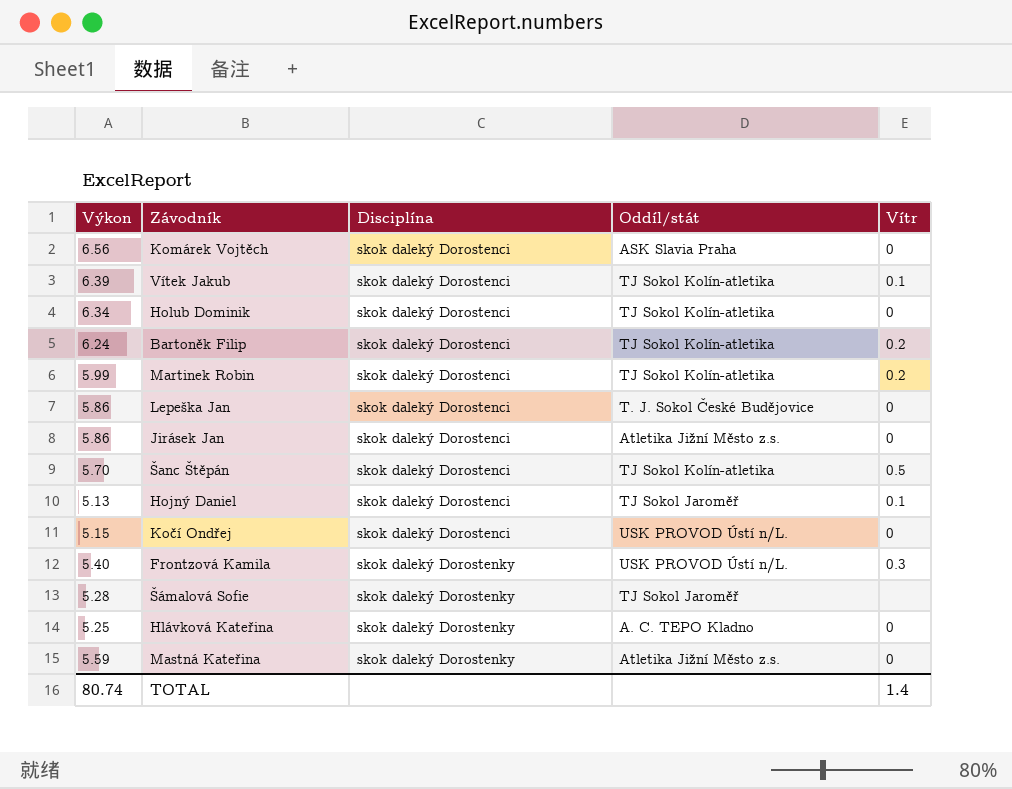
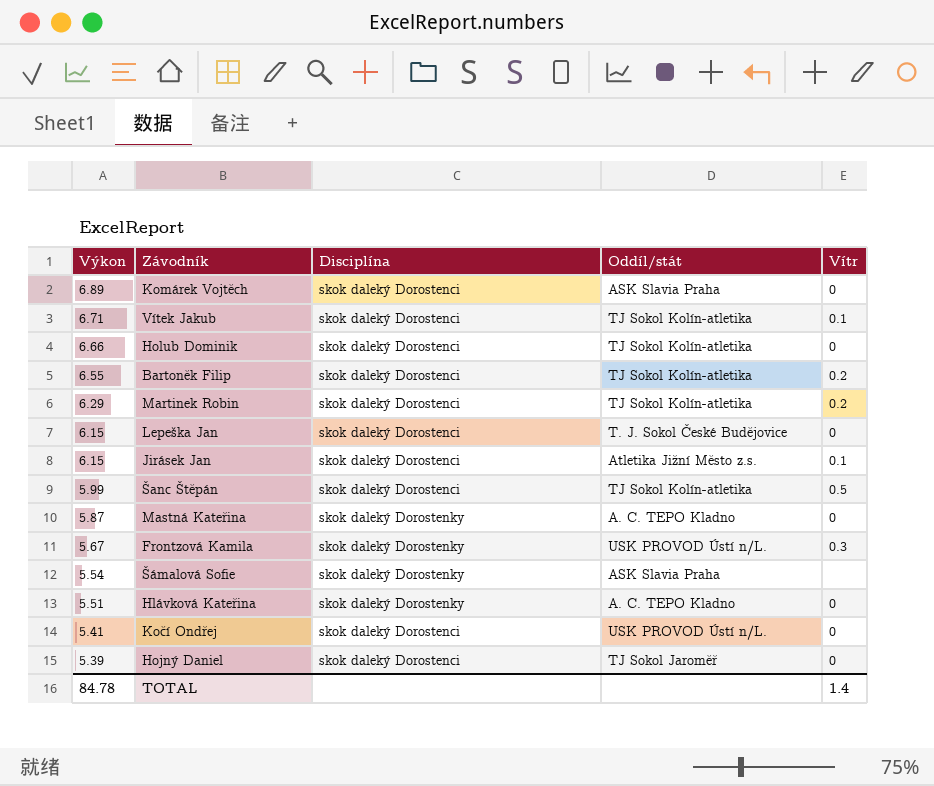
row order: Disciplína ascending -> Výkon descending
Komárek Vojtěch | Výkon: 6.56 -> 6.89
Vítek Jakub | Výkon: 6.39 -> 6.71
Holub Dominik | Výkon: 6.34 -> 6.66
Bartoněk Filip | Výkon: 6.24 -> 6.55
Martinek Robin | Výkon: 5.99 -> 6.29
Lepeška Jan | Výkon: 5.86 -> 6.15
Jirásek Jan | Výkon: 5.86 -> 6.15
Jirásek Jan | Vítr: 0 -> 0.1
Šanc Štěpán | Výkon: 5.70 -> 5.99
Mastná Kateřina | Výkon: 5.59 -> 5.87
Mastná Kateřina | Oddíl/stát: Atletika Jižní Město z.s. -> A. C. TEPO Kladno
Frontzová Kamila | Výkon: 5.40 -> 5.67
Šámalová Sofie | Výkon: 5.28 -> 5.54
Šámalová Sofie | Oddíl/stát: TJ Sokol Jaroměř -> ASK Slavia Praha
Hlávková Kateřina | Výkon: 5.25 -> 5.51
Kočí Ondřej | Výkon: 5.15 -> 5.41
Hojný Daniel | Výkon: 5.13 -> 5.39
Hojný Daniel | Vítr: 0.1 -> 0
TOTAL | Výkon: 80.74 -> 84.78

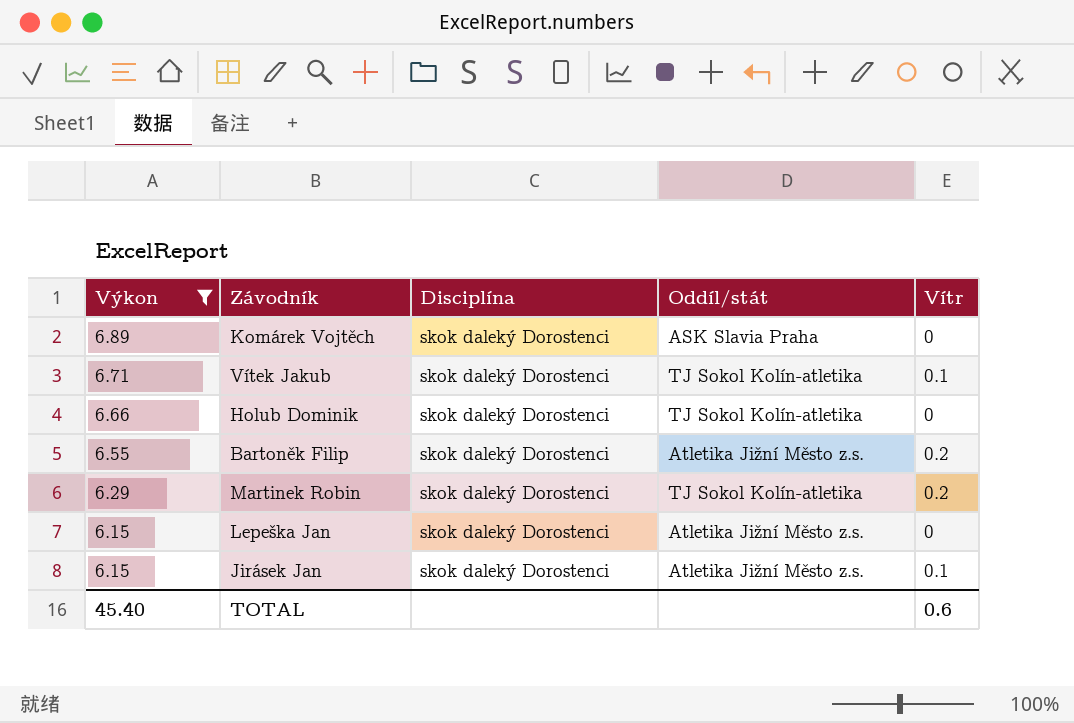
filter: none -> Výkon >= 6.15
Bartoněk Filip | Oddíl/stát: TJ Sokol Kolín-atletika -> Atletika Jižní Město z.s.
Lepeška Jan | Oddíl/stát: T. J. Sokol České Budějovice -> Atletika Jižní Město z.s.
TOTAL | Výkon: 84.78 -> 45.40
TOTAL | Vítr: 1.4 -> 0.6

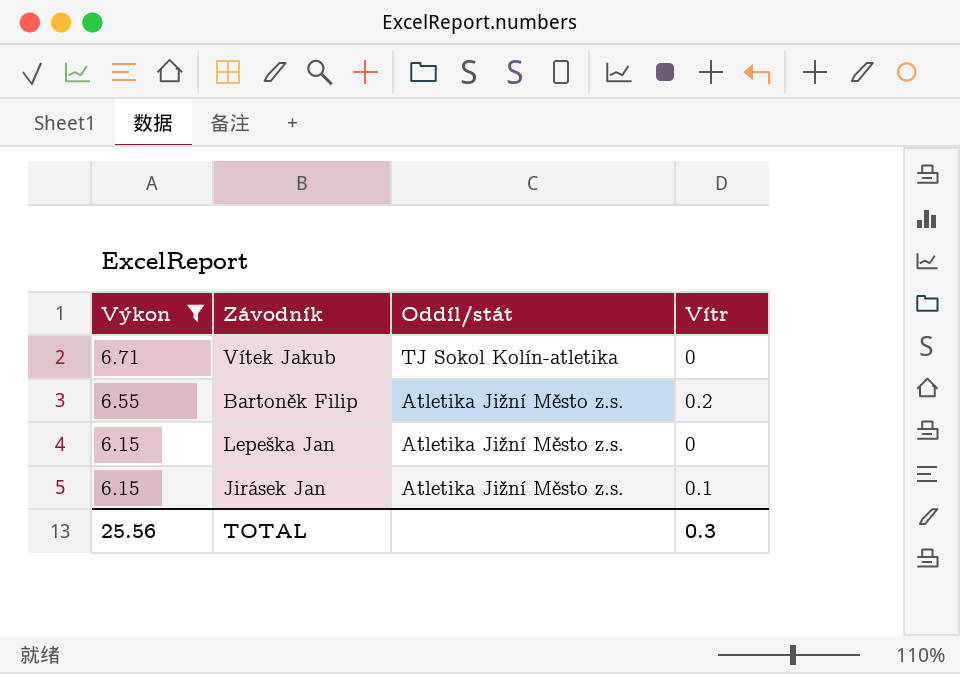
column Disciplína | position: 3 -> none
row Komárek Vojtěch: 6.89 | skok daleký Dorostenci | ASK Slavia Praha | 0 -> none
row Holub Dominik: 6.66 | skok daleký Dorostenci | TJ Sokol Kolín-atletika | 0 -> none
row Martinek Robin: 6.29 | skok daleký Dorostenci | TJ Sokol Kolín-atletika | 0.2 -> none
Vítek Jakub | Vítr: 0.1 -> 0
TOTAL | Výkon: 45.40 -> 25.56
TOTAL | Vítr: 0.6 -> 0.3

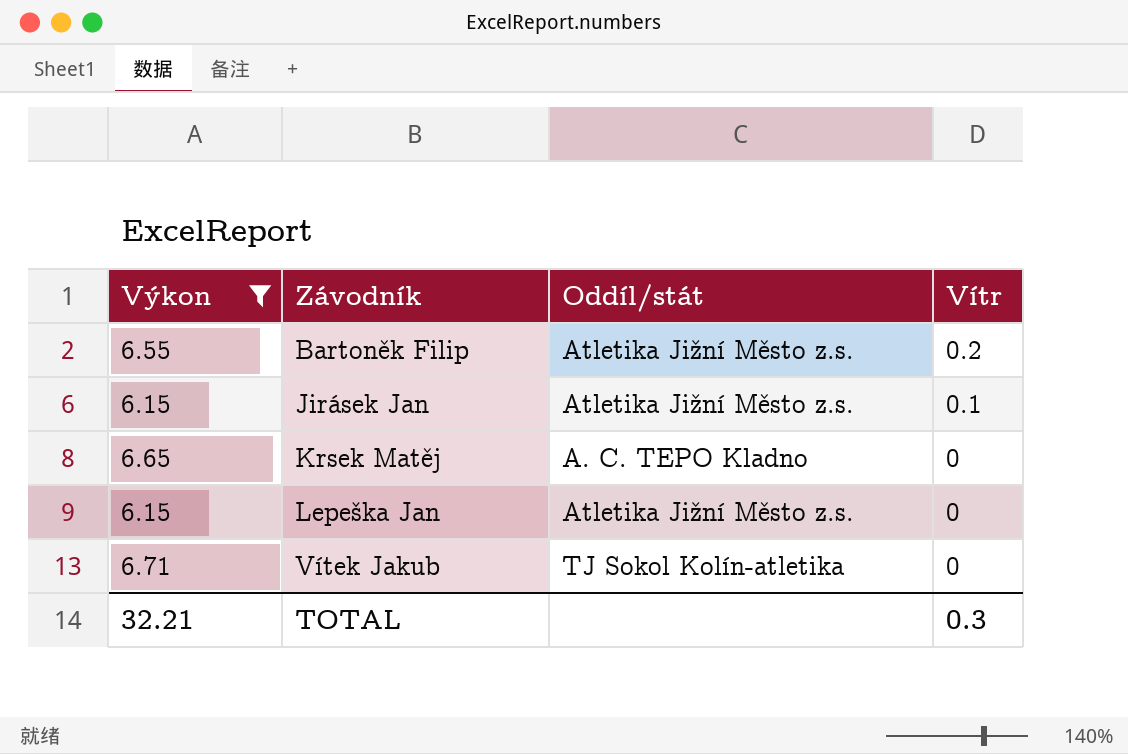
row order: Výkon descending -> Závodník ascending
row Krsek Matěj: none -> 6.65 | A. C. TEPO Kladno | 0
TOTAL | Výkon: 25.56 -> 32.21

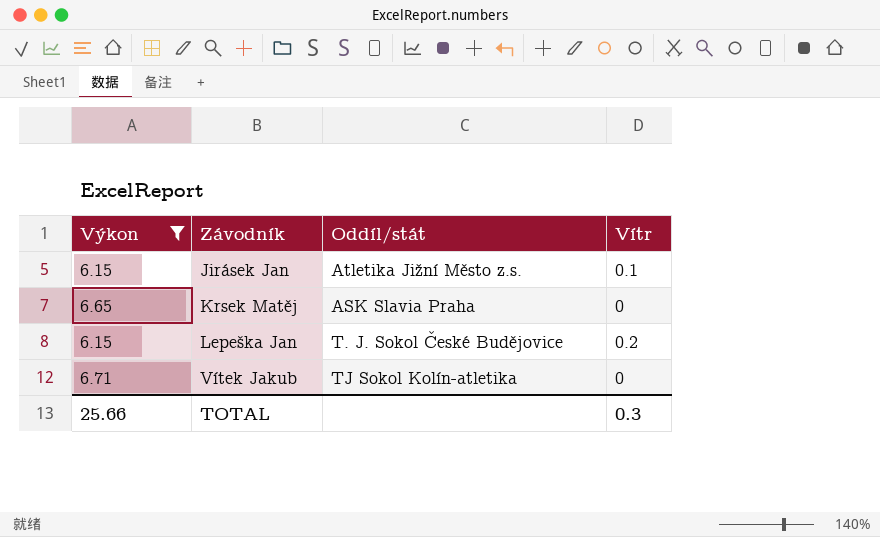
row Bartoněk Filip: 6.55 | Atletika Jižní Město z.s. | 0.2 -> none
Krsek Matěj | Oddíl/stát: A. C. TEPO Kladno -> ASK Slavia Praha
Lepeška Jan | Oddíl/stát: Atletika Jižní Město z.s. -> T. J. Sokol České Budějovice
Lepeška Jan | Vítr: 0 -> 0.2
TOTAL | Výkon: 32.21 -> 25.66

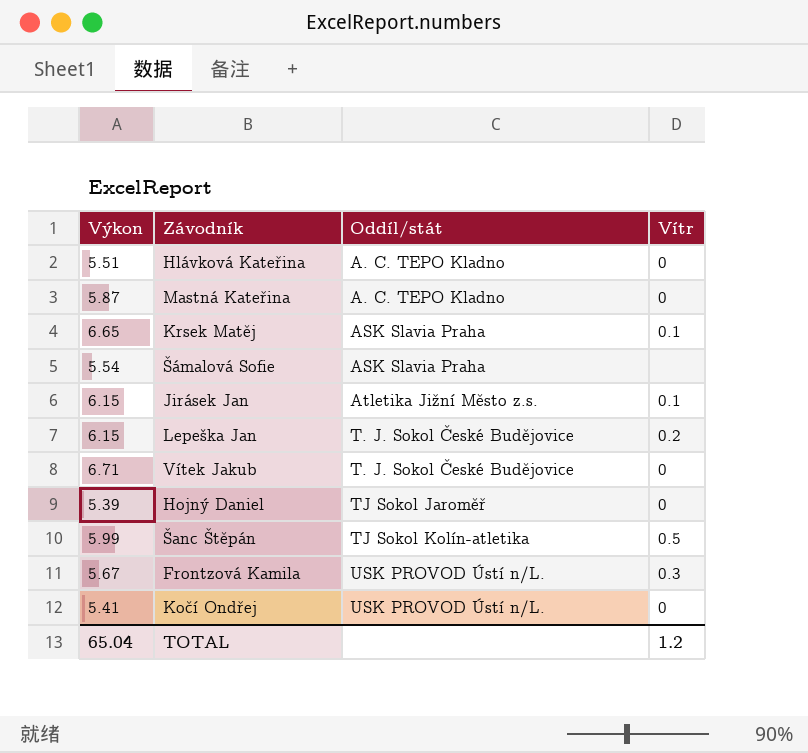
filter: Výkon >= 6.15 -> none
row order: Závodník ascending -> Oddíl/stát ascending
Krsek Matěj | Vítr: 0 -> 0.1
Vítek Jakub | Oddíl/stát: TJ Sokol Kolín-atletika -> T. J. Sokol České Budějovice
TOTAL | Výkon: 25.66 -> 65.04
TOTAL | Vítr: 0.3 -> 1.2

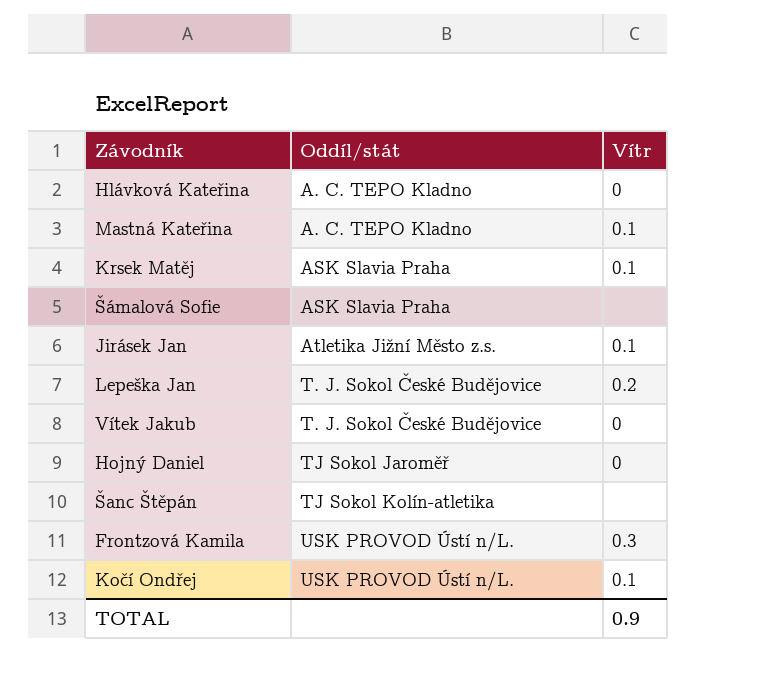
column Výkon | position: 1 -> none
Mastná Kateřina | Vítr: 0 -> 0.1
Šanc Štěpán | Vítr: 0.5 -> none
Kočí Ondřej | Vítr: 0 -> 0.1
TOTAL | Vítr: 1.2 -> 0.9

